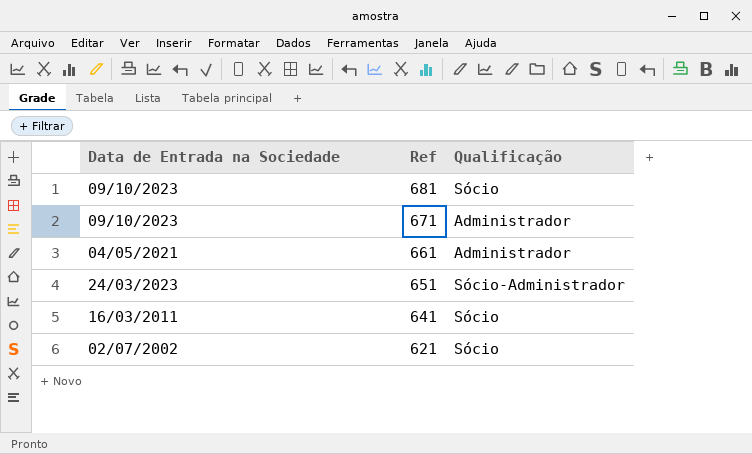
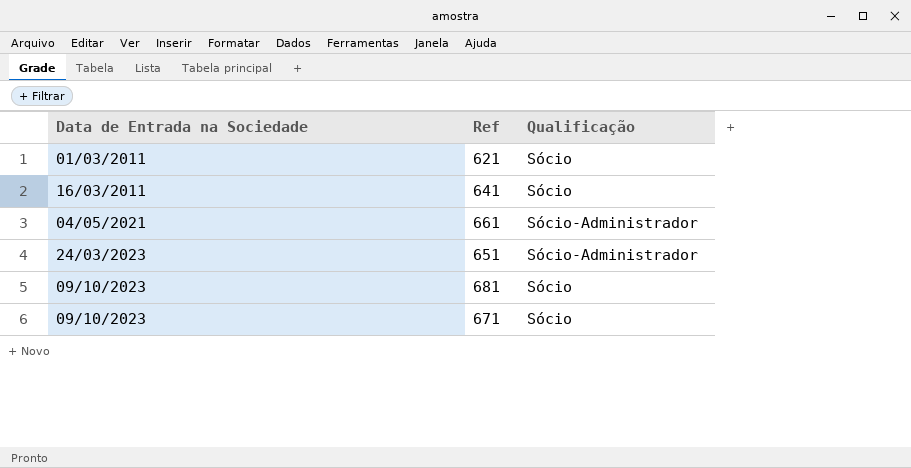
row order: Ref descending -> Data de Entrada na Sociedade ascending
621 | Data de Entrada na Sociedade: 02/07/2002 -> 01/03/2011
661 | Qualificação: Administrador -> Sócio-Administrador
671 | Qualificação: Administrador -> Sócio

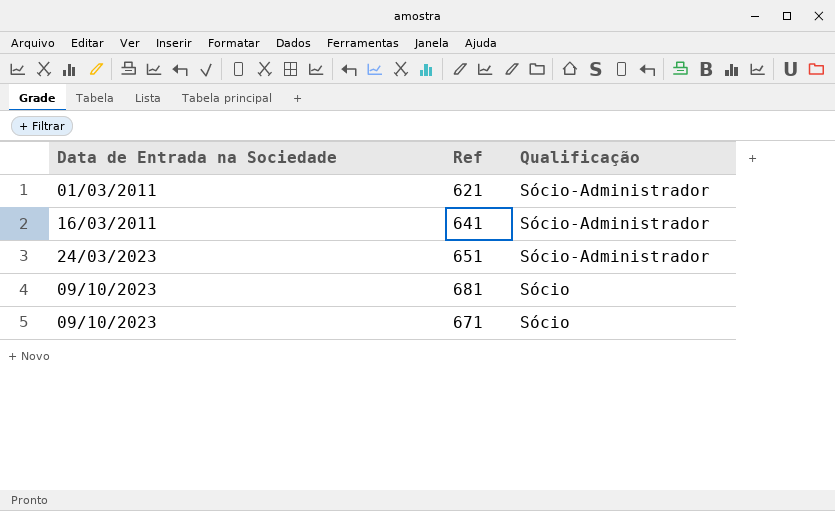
row 661: 04/05/2021 | Sócio-Administrador -> none
621 | Qualificação: Sócio -> Sócio-Administrador
641 | Qualificação: Sócio -> Sócio-Administrador

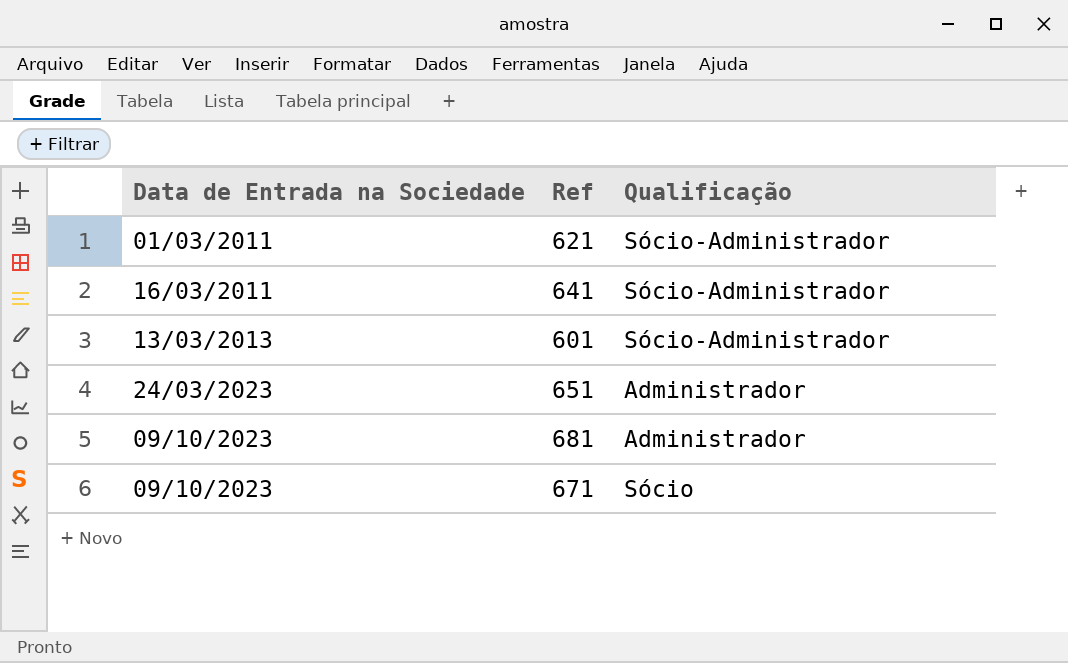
row 601: none -> 13/03/2013 | Sócio-Administrador
651 | Qualificação: Sócio-Administrador -> Administrador
681 | Qualificação: Sócio -> Administrador

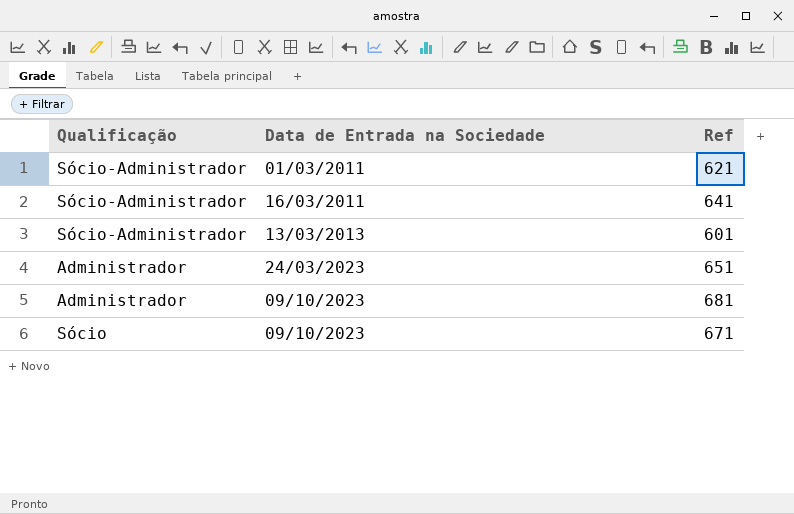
column Qualificação | position: 3 -> 1

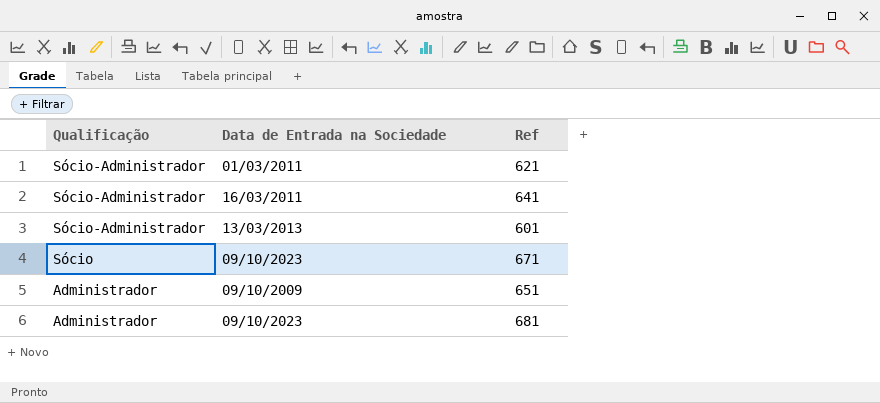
row order: Data de Entrada na Sociedade ascending -> Qualificação descending
651 | Data de Entrada na Sociedade: 24/03/2023 -> 09/10/2009

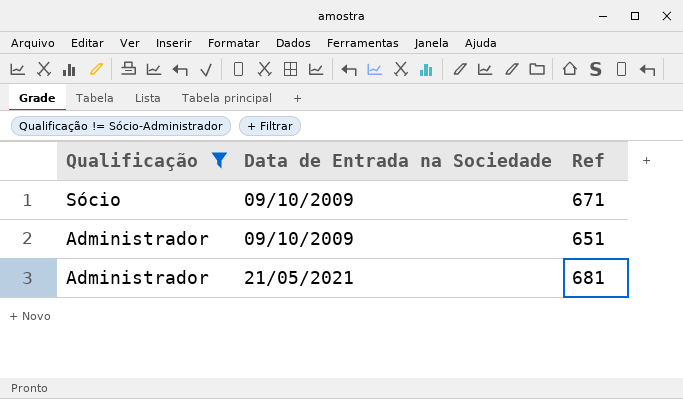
filter: none -> Qualificação != Sócio-Administrador
671 | Data de Entrada na Sociedade: 09/10/2023 -> 09/10/2009
681 | Data de Entrada na Sociedade: 09/10/2023 -> 21/05/2021

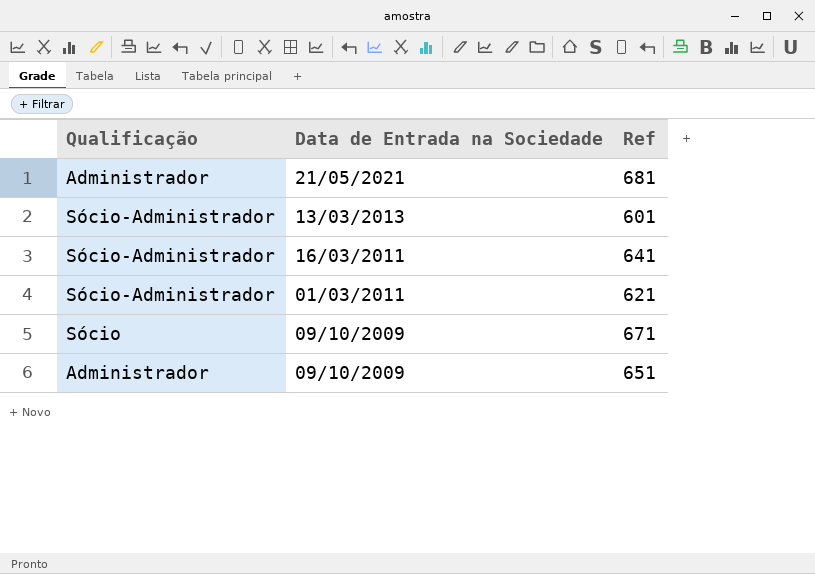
filter: Qualificação != Sócio-Administrador -> none
row order: Qualificação descending -> Data de Entrada na Sociedade descending

